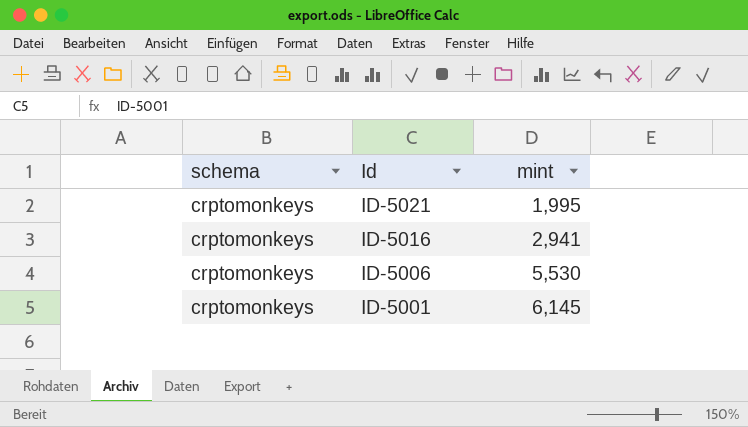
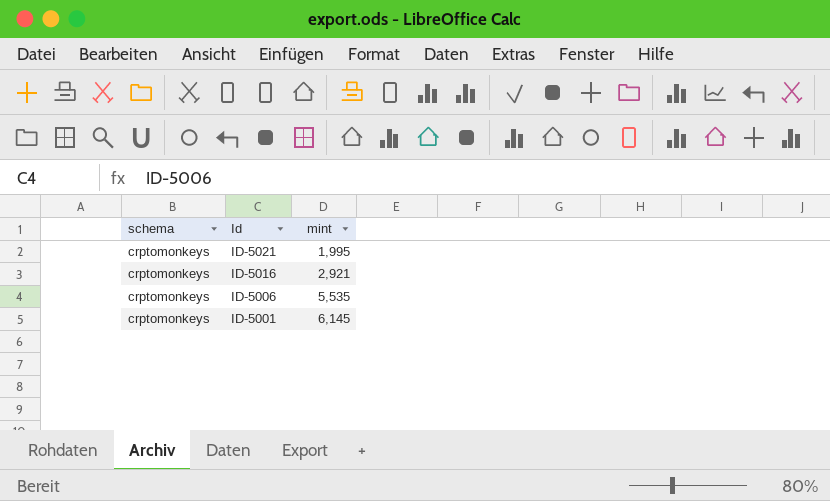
ID-5016 | mint: 2,941 -> 2,921
ID-5006 | mint: 5,530 -> 5,535

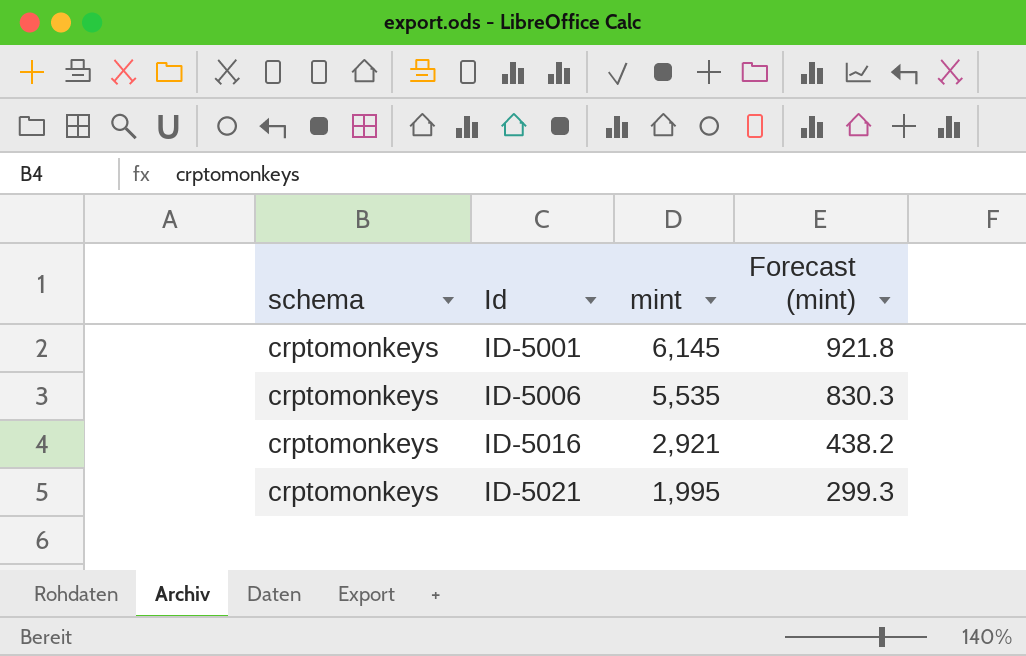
row order: Id descending -> Id ascending
column Forecast (mint) | formula: none -> [mint] * 0.15

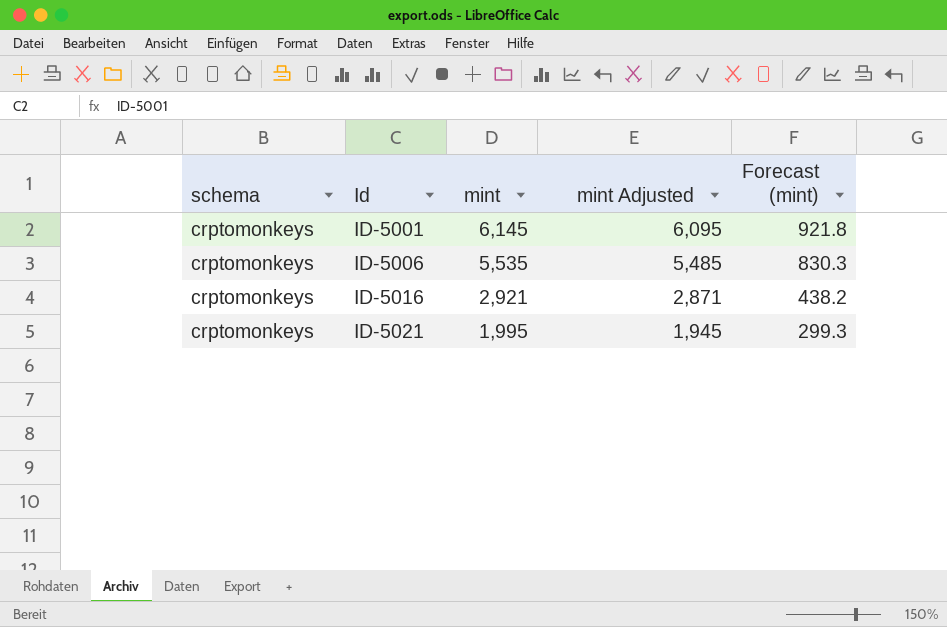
column mint Adjusted | formula: none -> [mint] - 50

